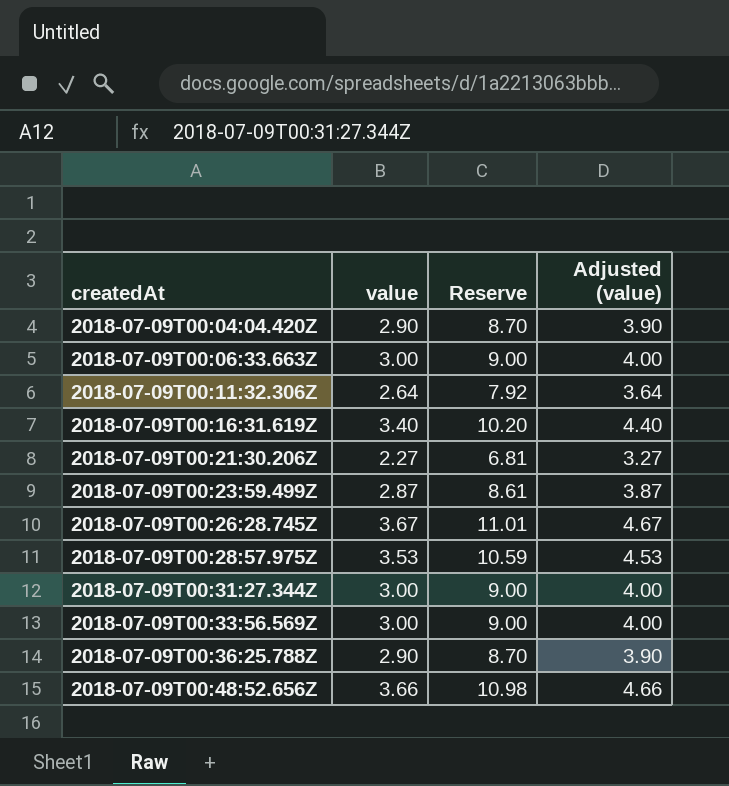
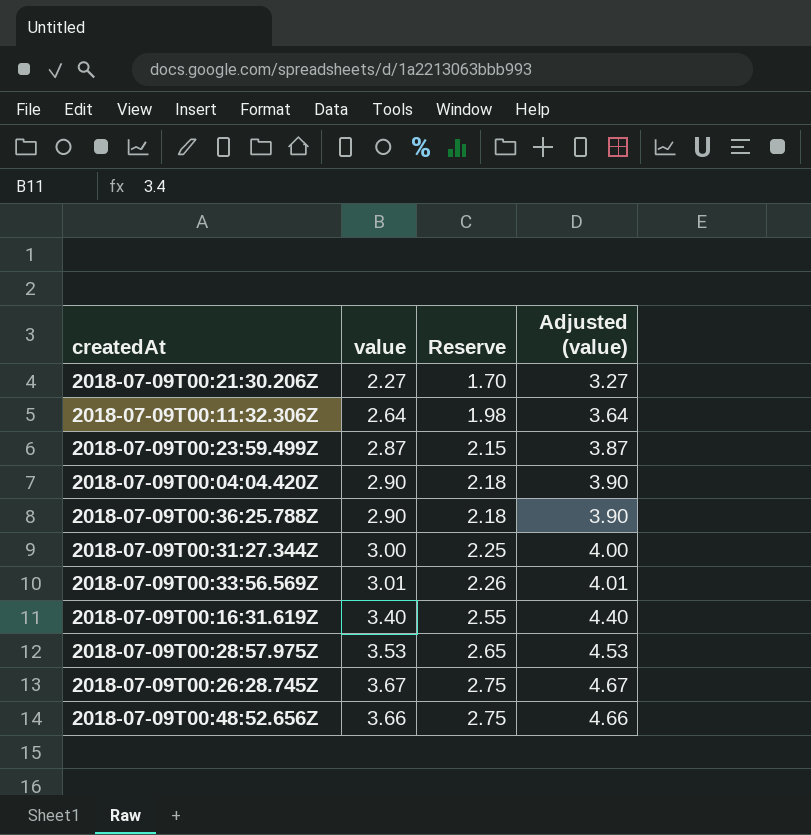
row order: createdAt ascending -> Reserve ascending
column Reserve | formula: [value] * 3 -> [value] * 0.75
row 2018-07-09T00:06:33.663Z: 3.00 | 9.00 | 4.00 -> none
2018-07-09T00:33:56.569Z | value: 3.00 -> 3.01
2018-07-09T00:33:56.569Z | Adjusted (value): 4.00 -> 4.01

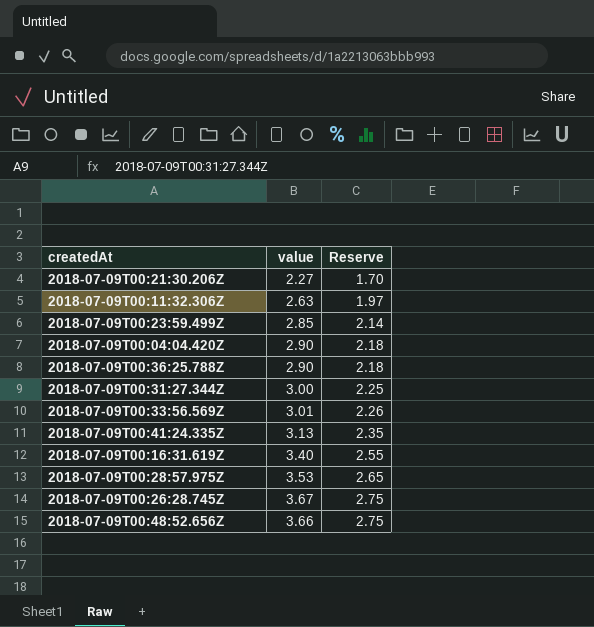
column Adjusted (value) | formula: [value] + 1 -> none
2018-07-09T00:11:32.306Z | value: 2.64 -> 2.63
2018-07-09T00:11:32.306Z | Reserve: 1.98 -> 1.97
2018-07-09T00:23:59.499Z | value: 2.87 -> 2.85
2018-07-09T00:23:59.499Z | Reserve: 2.15 -> 2.14
row 2018-07-09T00:41:24.335Z: none -> 3.13 | 2.35

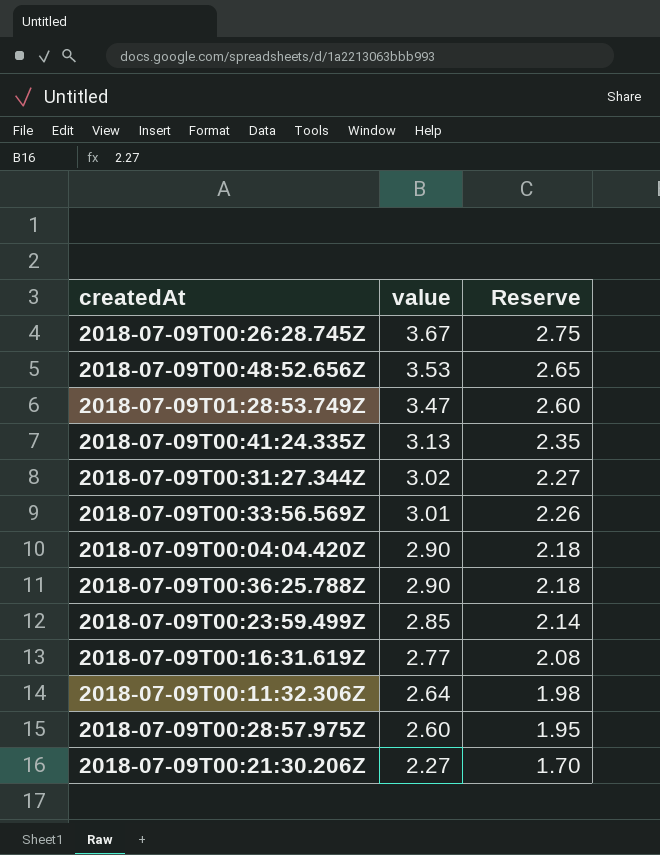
row order: Reserve ascending -> value descending
2018-07-09T00:48:52.656Z | value: 3.66 -> 3.53
2018-07-09T00:48:52.656Z | Reserve: 2.75 -> 2.65
row 2018-07-09T01:28:53.749Z: none -> 3.47 | 2.60
2018-07-09T00:31:27.344Z | value: 3.00 -> 3.02
2018-07-09T00:31:27.344Z | Reserve: 2.25 -> 2.27
2018-07-09T00:16:31.619Z | value: 3.40 -> 2.77
2018-07-09T00:16:31.619Z | Reserve: 2.55 -> 2.08
2018-07-09T00:11:32.306Z | value: 2.63 -> 2.64
2018-07-09T00:11:32.306Z | Reserve: 1.97 -> 1.98
2018-07-09T00:28:57.975Z | value: 3.53 -> 2.60
2018-07-09T00:28:57.975Z | Reserve: 2.65 -> 1.95

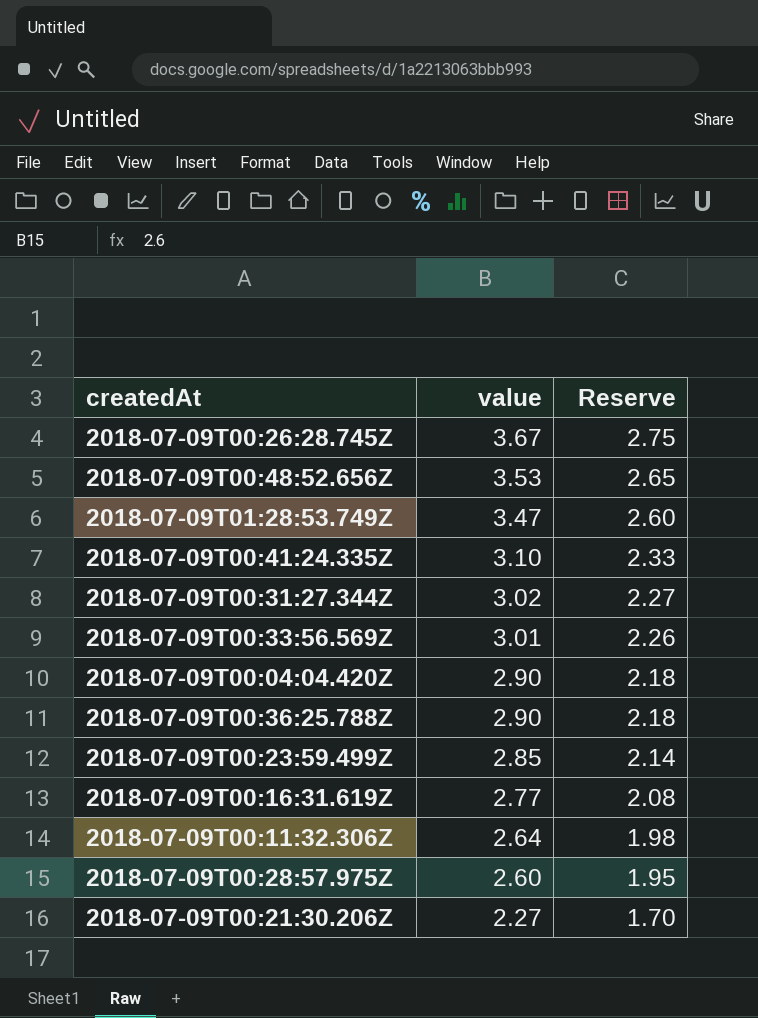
2018-07-09T00:41:24.335Z | value: 3.13 -> 3.10
2018-07-09T00:41:24.335Z | Reserve: 2.35 -> 2.33

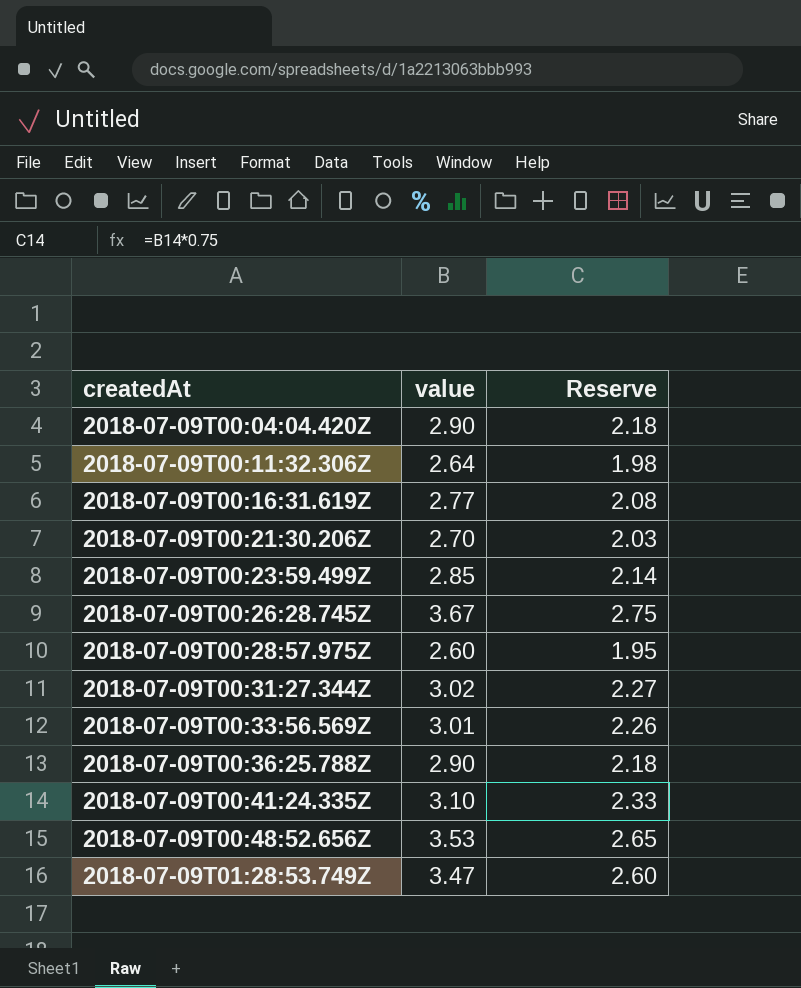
row order: value descending -> createdAt ascending
2018-07-09T00:21:30.206Z | value: 2.27 -> 2.70
2018-07-09T00:21:30.206Z | Reserve: 1.70 -> 2.03

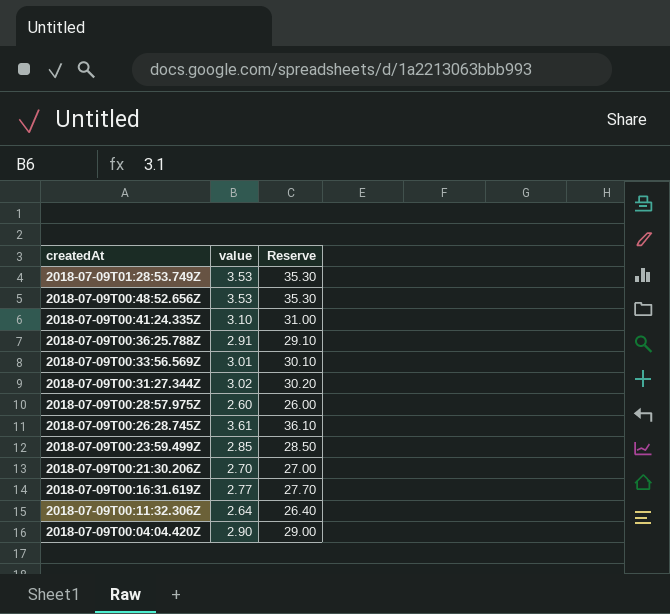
row order: createdAt ascending -> createdAt descending
column Reserve | formula: [value] * 0.75 -> [value] * 10
2018-07-09T01:28:53.749Z | value: 3.47 -> 3.53
2018-07-09T00:36:25.788Z | value: 2.90 -> 2.91
2018-07-09T00:26:28.745Z | value: 3.67 -> 3.61

